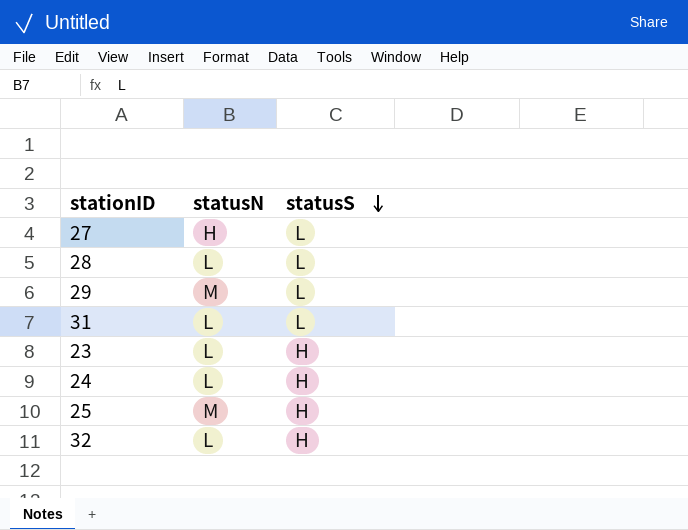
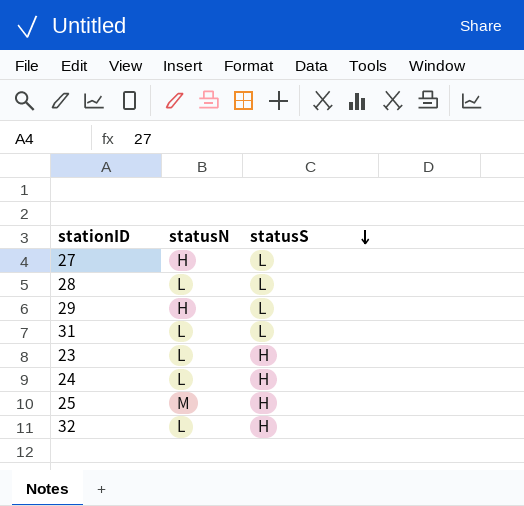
29 | statusN: M -> H

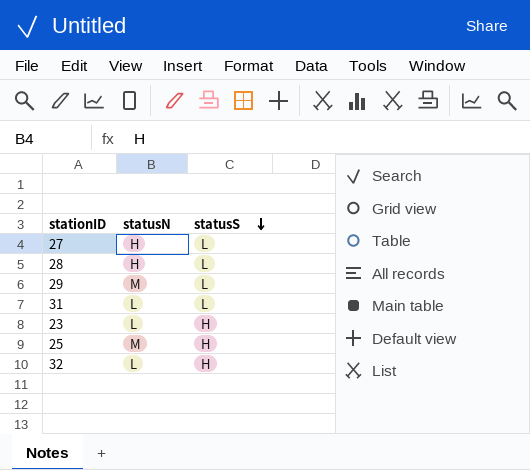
row 24: L | H -> none
28 | statusN: L -> H
29 | statusN: H -> M

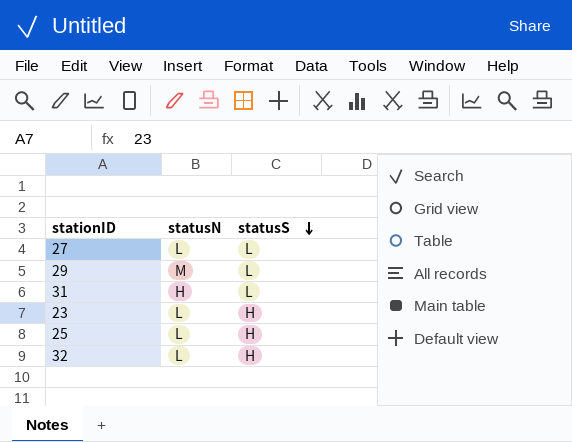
row 28: H | L -> none
27 | statusN: H -> L
31 | statusN: L -> H
25 | statusN: M -> L

